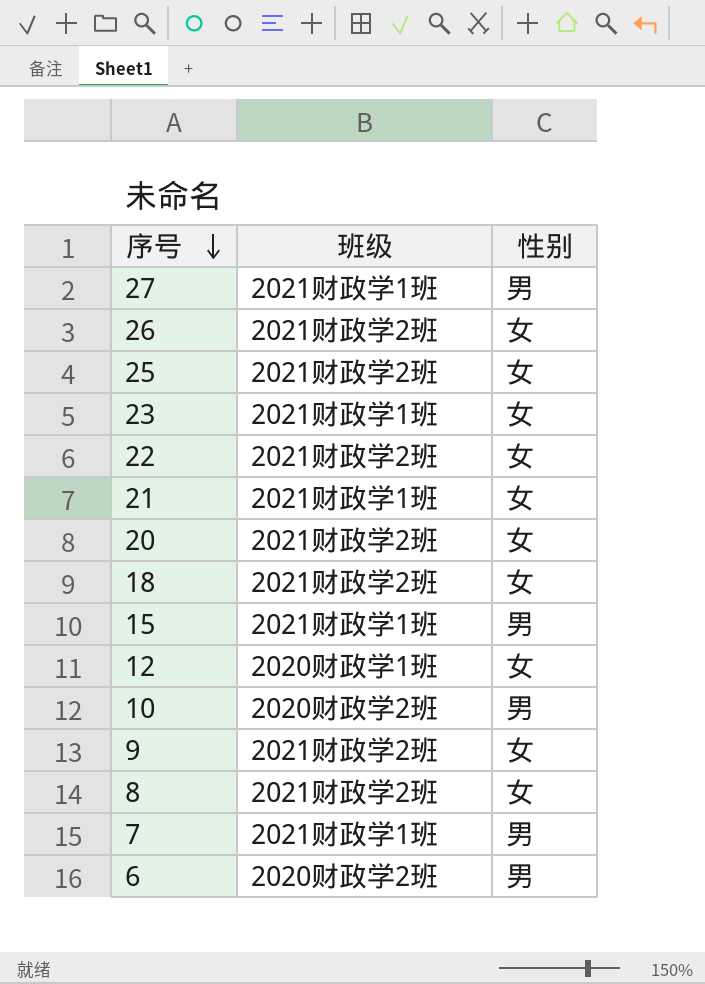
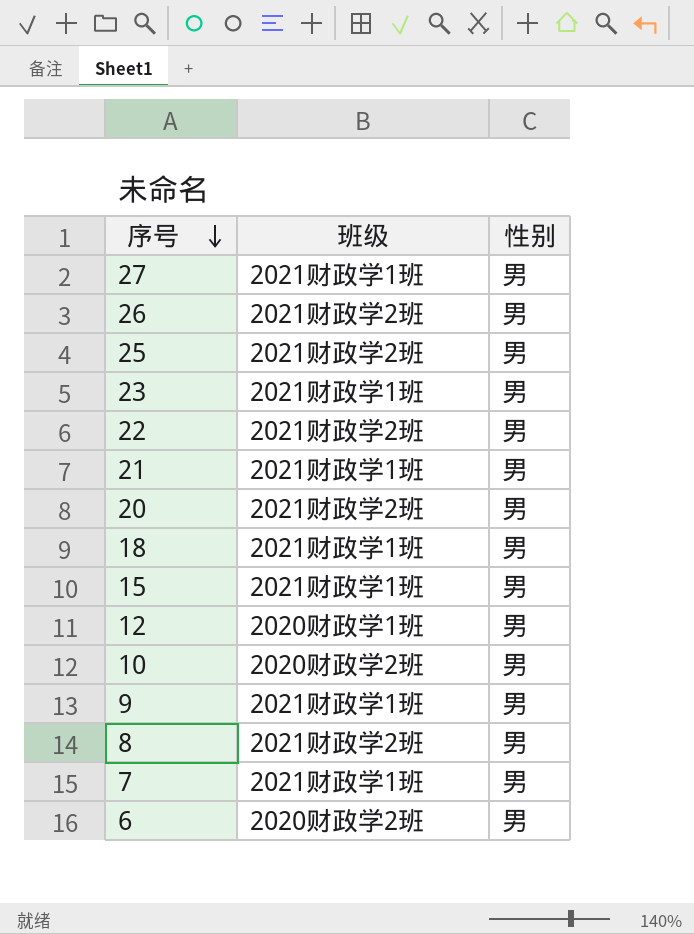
26 | 性别: 女 -> 男
25 | 性别: 女 -> 男
23 | 性别: 女 -> 男
22 | 性别: 女 -> 男
21 | 性别: 女 -> 男
20 | 性别: 女 -> 男
18 | 班级: 2021财政学2班 -> 2021财政学1班
18 | 性别: 女 -> 男
12 | 性别: 女 -> 男
9 | 班级: 2021财政学2班 -> 2021财政学1班
9 | 性别: 女 -> 男
8 | 性别: 女 -> 男

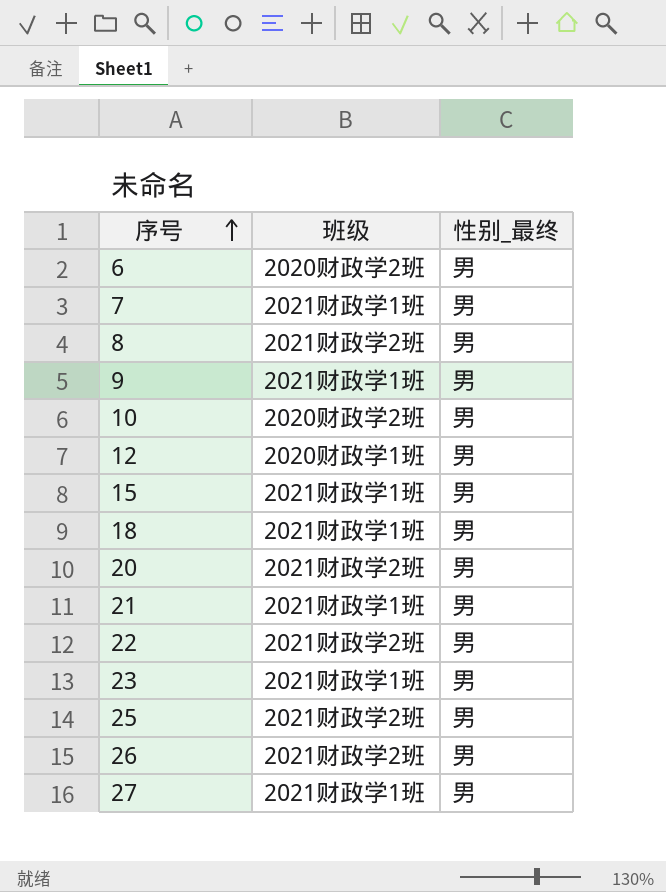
row order: 序号 descending -> 序号 ascending
column name: 性别 -> 性别_最终

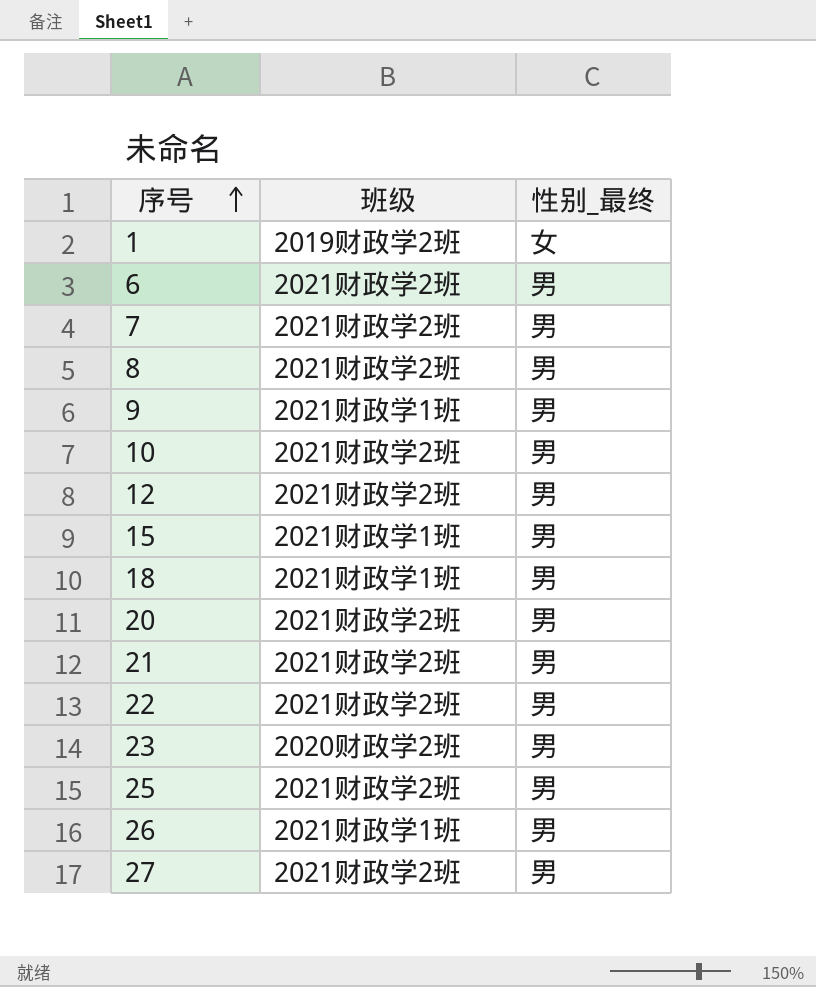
row 1: none -> 2019财政学2班 | 女
6 | 班级: 2020财政学2班 -> 2021财政学2班
7 | 班级: 2021财政学1班 -> 2021财政学2班
10 | 班级: 2020财政学2班 -> 2021财政学2班
12 | 班级: 2020财政学1班 -> 2021财政学2班
21 | 班级: 2021财政学1班 -> 2021财政学2班
23 | 班级: 2021财政学1班 -> 2020财政学2班
26 | 班级: 2021财政学2班 -> 2021财政学1班
27 | 班级: 2021财政学1班 -> 2021财政学2班

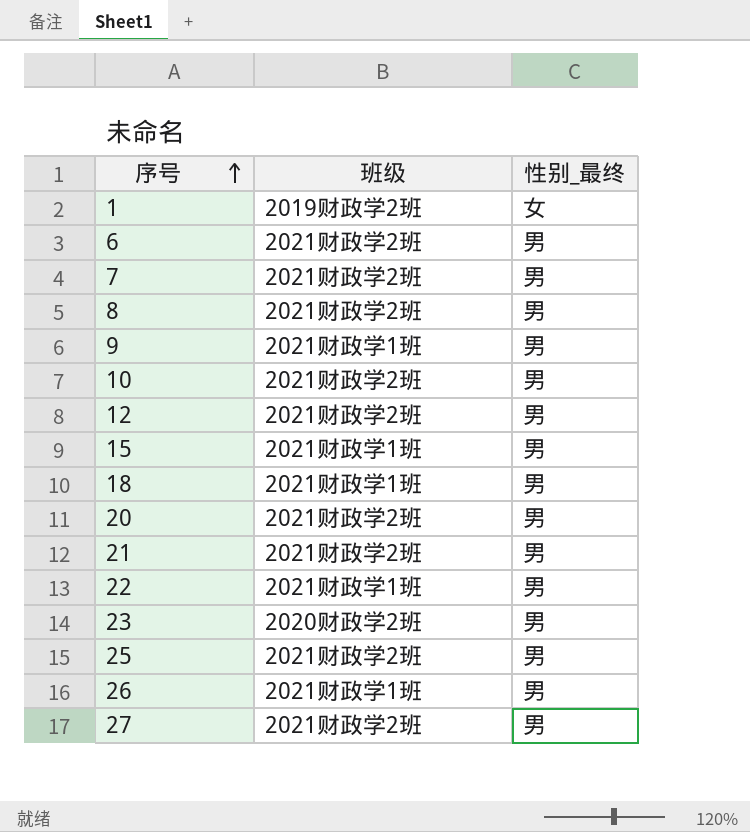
22 | 班级: 2021财政学2班 -> 2021财政学1班

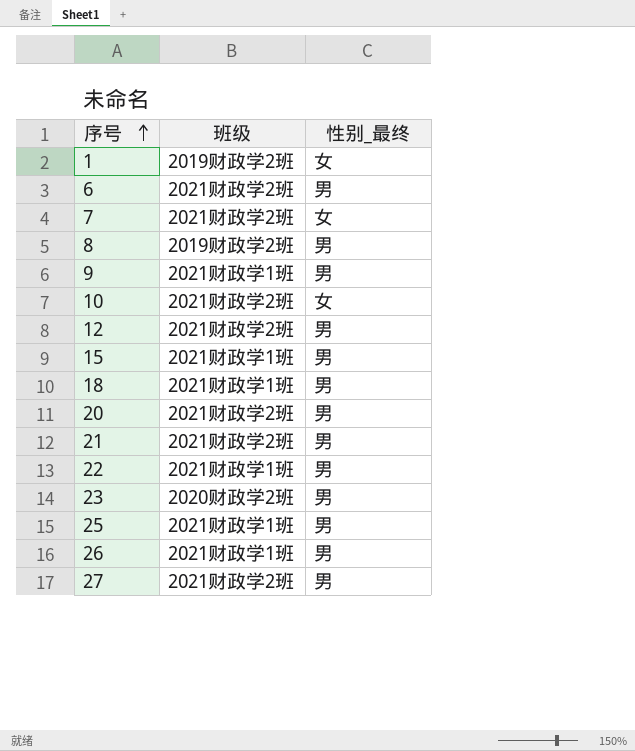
7 | 性别_最终: 男 -> 女
8 | 班级: 2021财政学2班 -> 2019财政学2班
10 | 性别_最终: 男 -> 女
25 | 班级: 2021财政学2班 -> 2021财政学1班

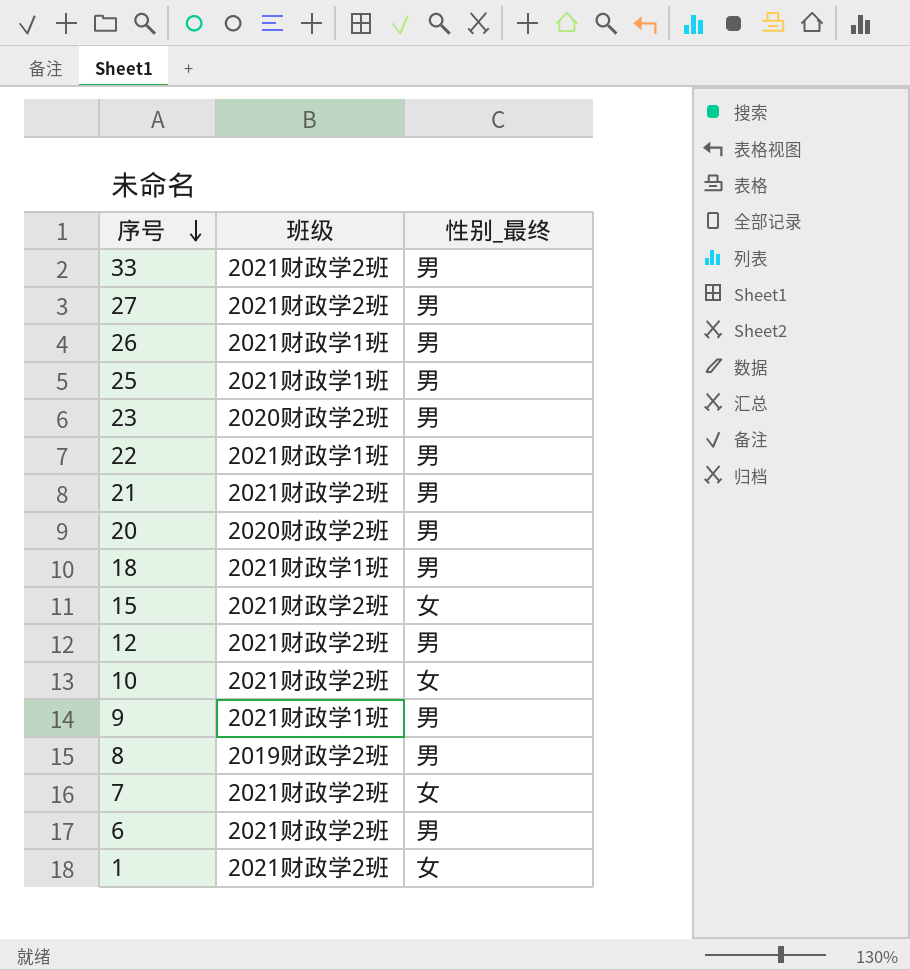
row order: 序号 ascending -> 序号 descending
row 33: none -> 2021财政学2班 | 男
20 | 班级: 2021财政学2班 -> 2020财政学2班
15 | 班级: 2021财政学1班 -> 2021财政学2班
15 | 性别_最终: 男 -> 女
1 | 班级: 2019财政学2班 -> 2021财政学2班

